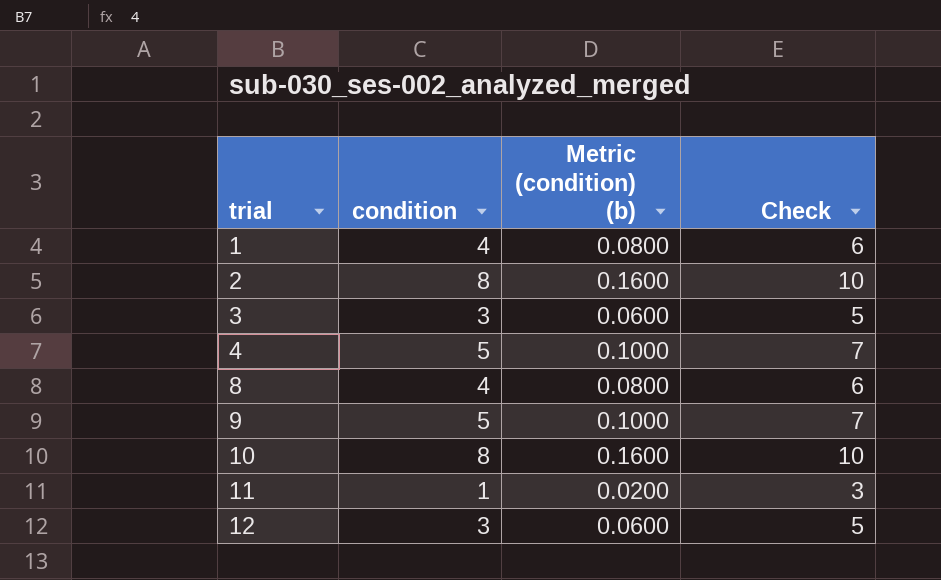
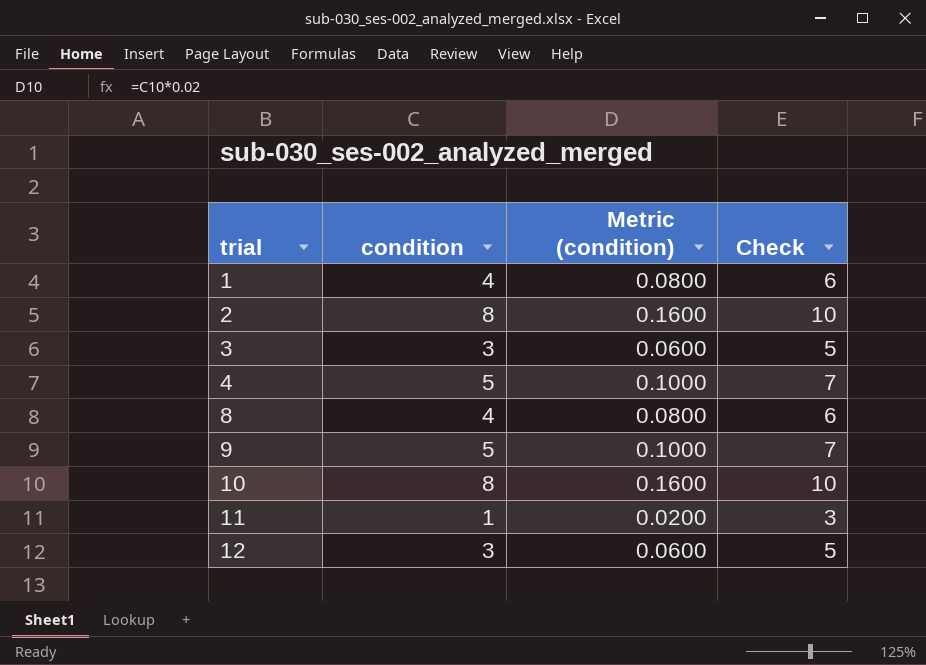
column name: Metric (condition) (b) -> Metric (condition)

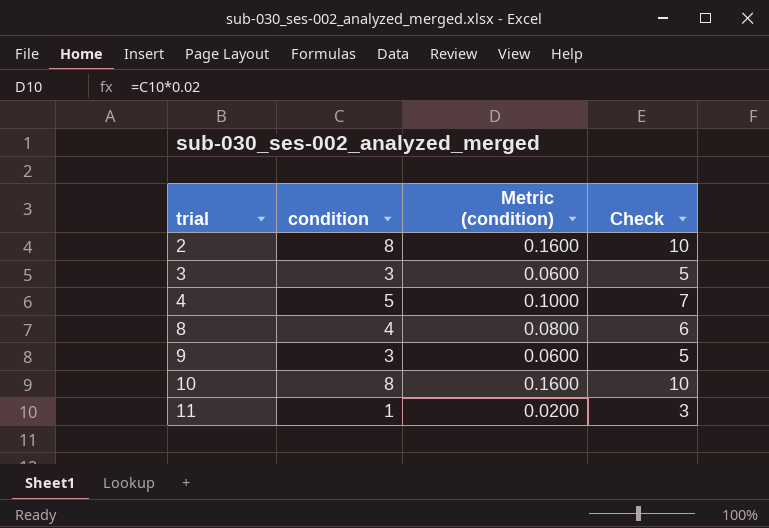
row 1: 4 | 0.0800 | 6 -> none
row 12: 3 | 0.0600 | 5 -> none
9 | condition: 5 -> 3
9 | Metric (condition): 0.1000 -> 0.0600
9 | Check: 7 -> 5

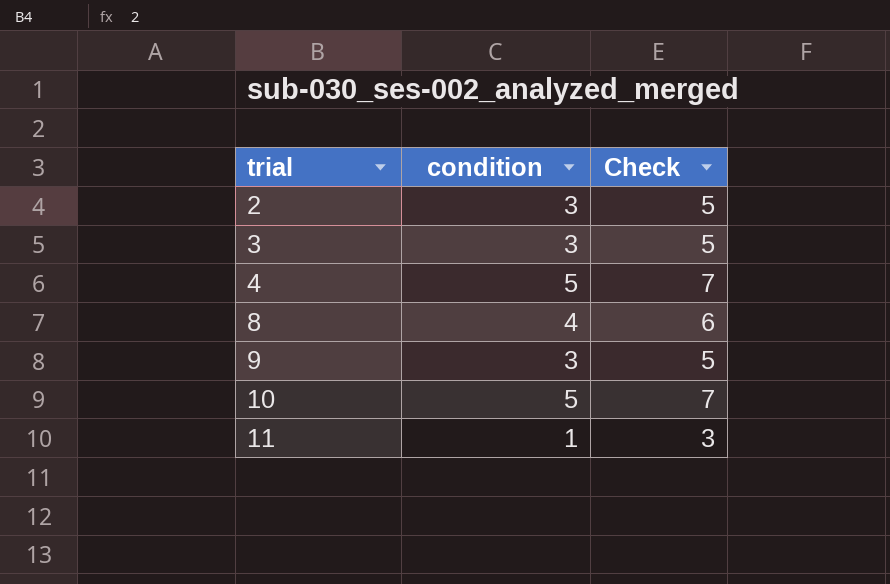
column Metric (condition) | formula: [condition] * 0.02 -> none
2 | condition: 8 -> 3
2 | Check: 10 -> 5
10 | condition: 8 -> 5
10 | Check: 10 -> 7

